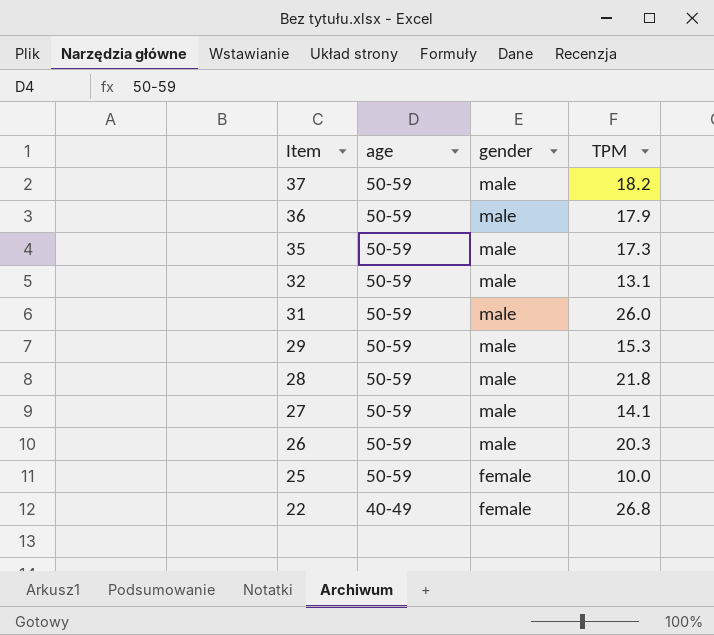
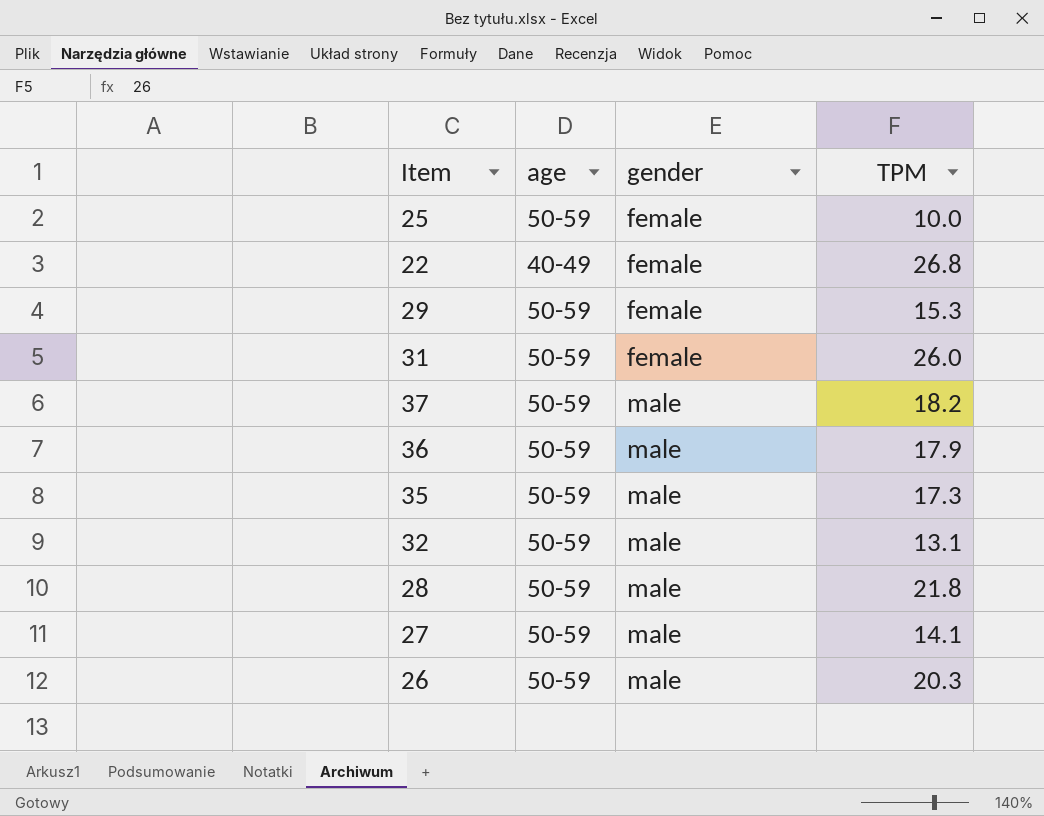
row order: Item descending -> gender ascending
29 | gender: male -> female
31 | gender: male -> female

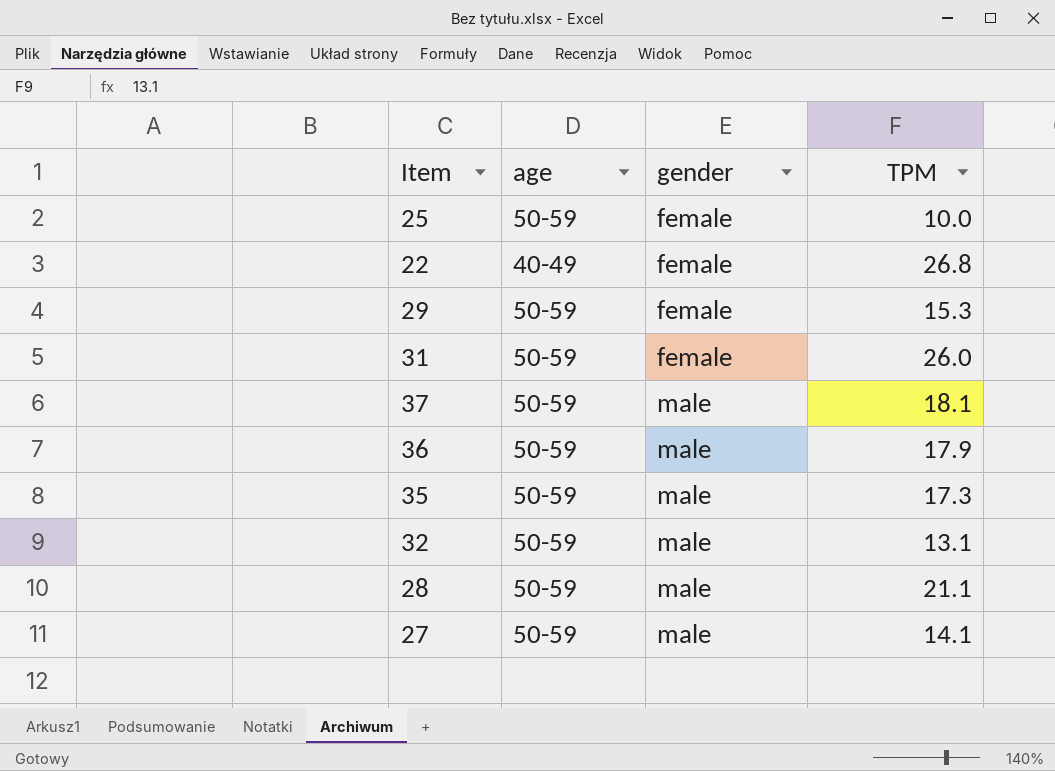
row 26: 50-59 | male | 20.3 -> none
37 | TPM: 18.2 -> 18.1
28 | TPM: 21.8 -> 21.1

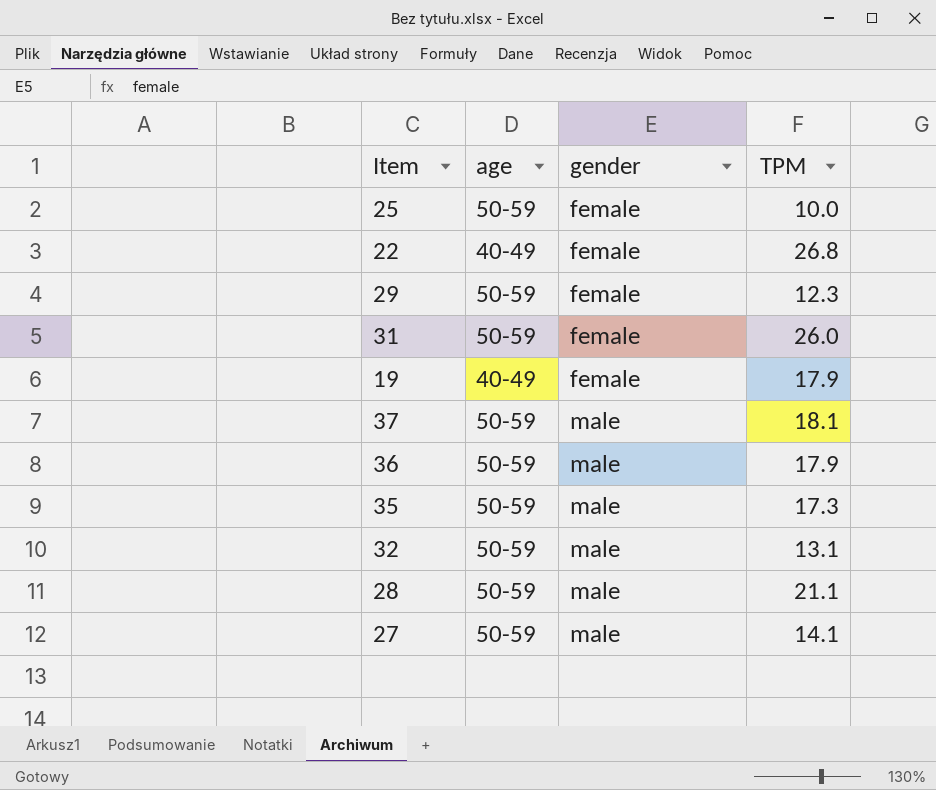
29 | TPM: 15.3 -> 12.3
row 19: none -> 40-49 | female | 17.9

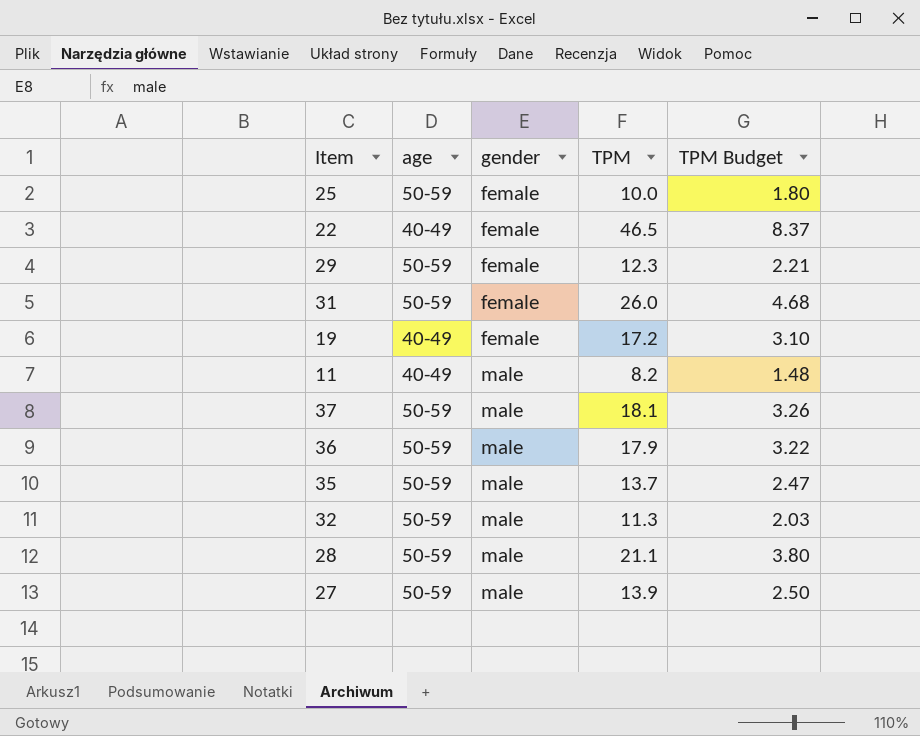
column TPM Budget | formula: none -> [TPM] * 0.18
22 | TPM: 26.8 -> 46.5
19 | TPM: 17.9 -> 17.2
row 11: none -> 40-49 | male | 8.2 | 1.48
35 | TPM: 17.3 -> 13.7
32 | TPM: 13.1 -> 11.3
27 | TPM: 14.1 -> 13.9

